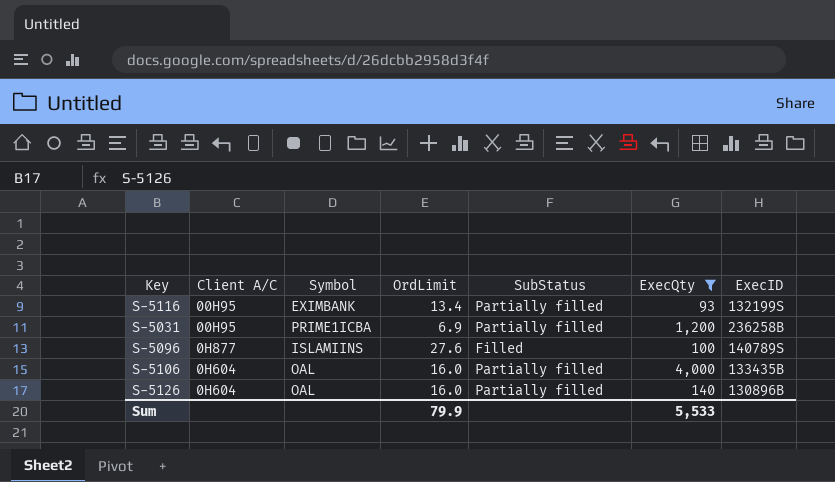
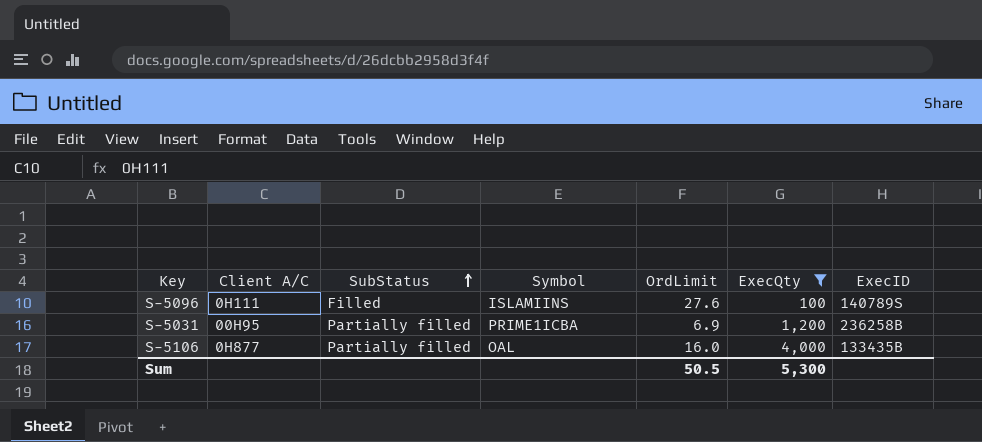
row order: none -> SubStatus ascending
column SubStatus | position: 5 -> 3
row S-5116: 00H95 | EXIMBANK | 13.4 | Partially filled | 93 | 132199S -> none
row S-5126: 0H604 | OAL | 16.0 | Partially filled | 140 | 130896B -> none
S-5096 | Client A/C: 0H877 -> 0H111
S-5106 | Client A/C: 0H604 -> 0H877
Sum | OrdLimit: 79.9 -> 50.5
Sum | ExecQty: 5,533 -> 5,300

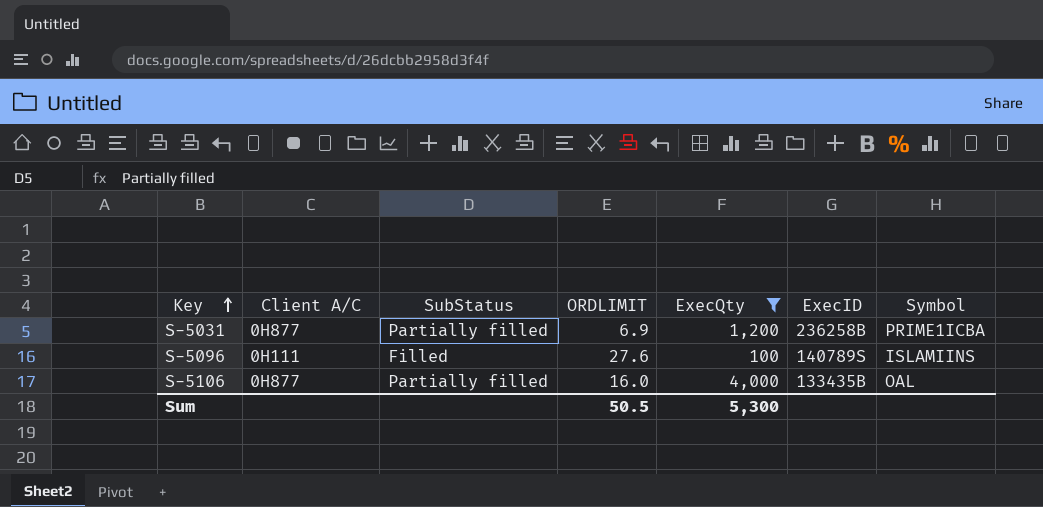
row order: SubStatus ascending -> Key ascending
column name: OrdLimit -> ORDLIMIT
column Symbol | position: 4 -> 7
S-5031 | Client A/C: 00H95 -> 0H877

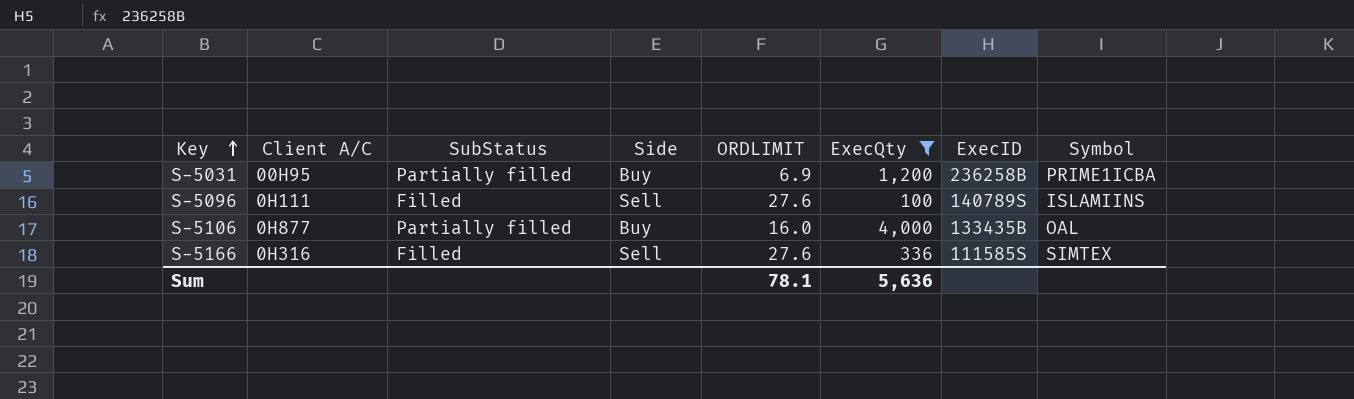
column Side | position: none -> 4
S-5031 | Client A/C: 0H877 -> 00H95
row S-5166: none -> 0H316 | Filled | Sell | 27.6 | 336 | 111585S | SIMTEX
Sum | ORDLIMIT: 50.5 -> 78.1
Sum | ExecQty: 5,300 -> 5,636

